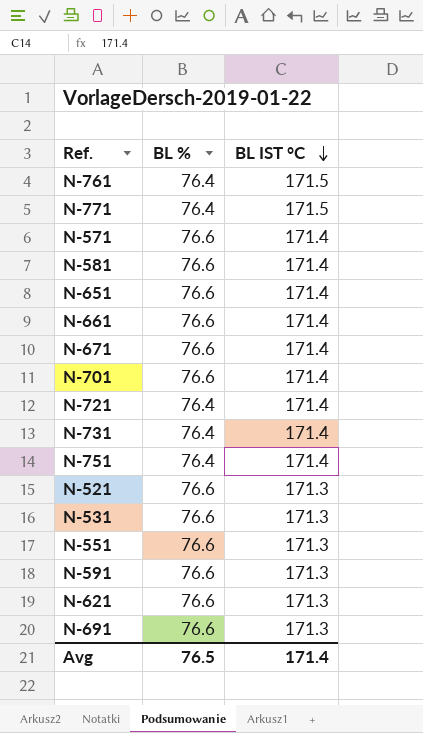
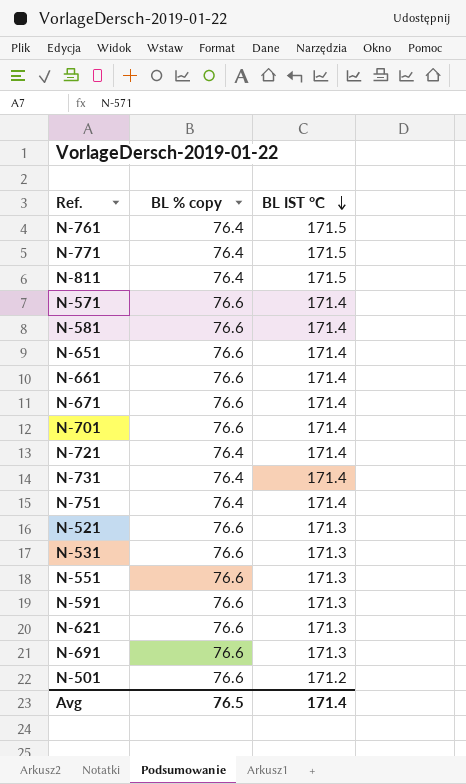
column name: BL % -> BL % copy
row N-811: none -> 76.4 | 171.5
row N-501: none -> 76.6 | 171.2

